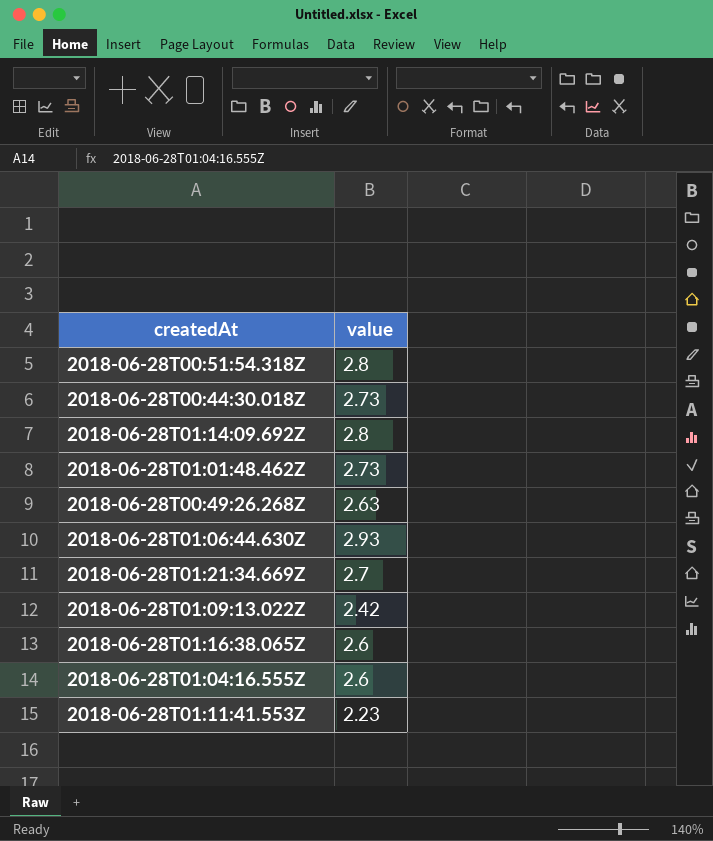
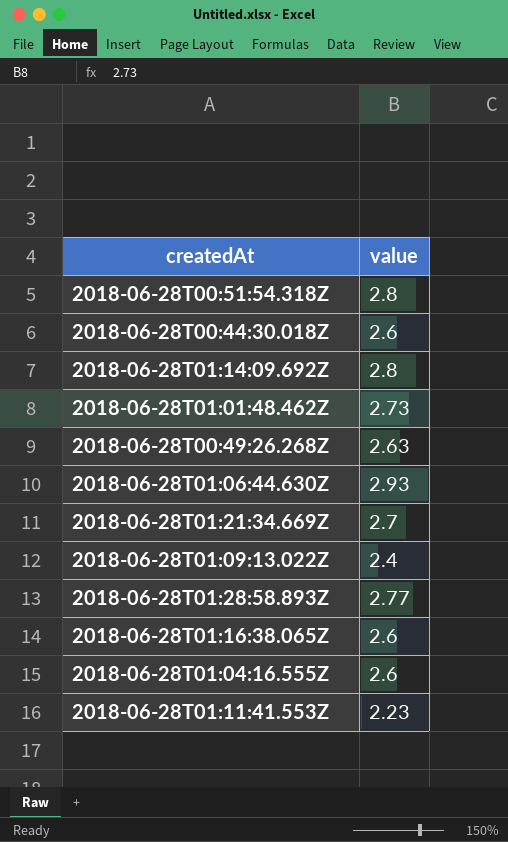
2018-06-28T00:44:30.018Z | value: 2.73 -> 2.6
2018-06-28T01:09:13.022Z | value: 2.42 -> 2.4
row 2018-06-28T01:28:58.893Z: none -> 2.77

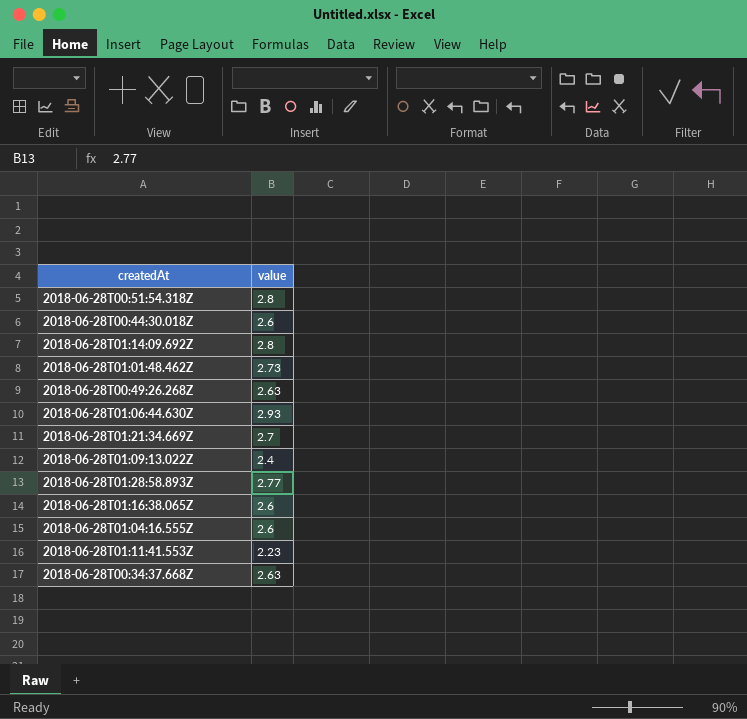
row 2018-06-28T00:34:37.668Z: none -> 2.63

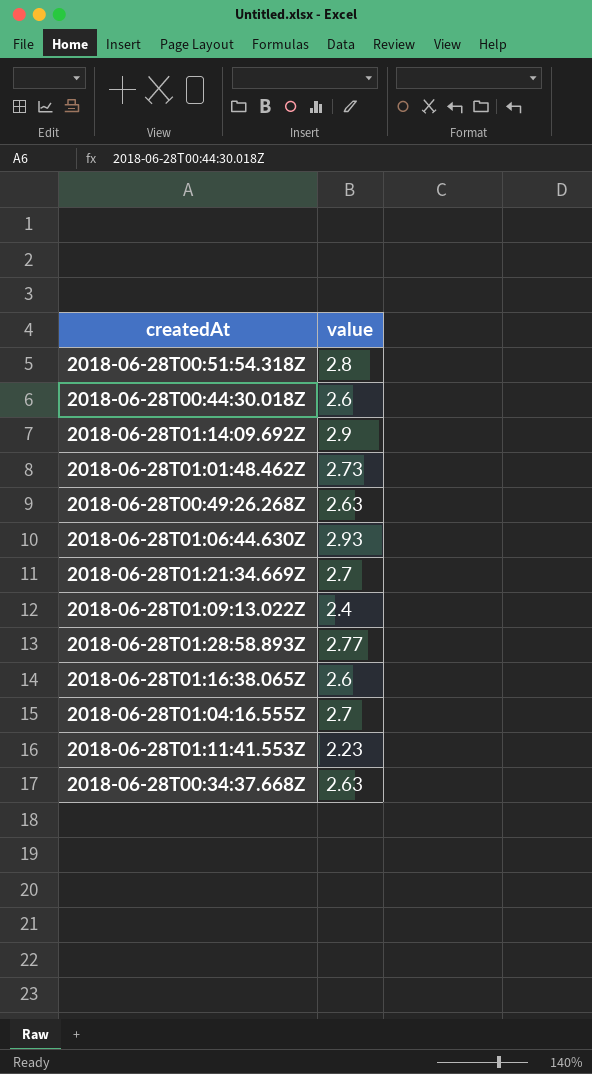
2018-06-28T01:14:09.692Z | value: 2.8 -> 2.9
2018-06-28T01:04:16.555Z | value: 2.6 -> 2.7

